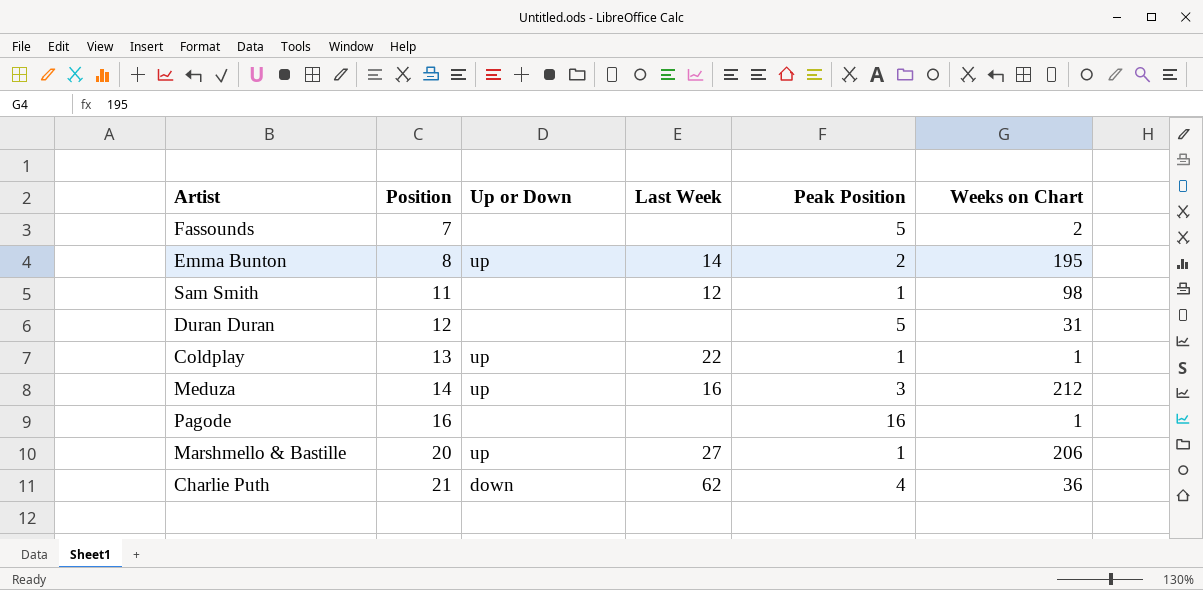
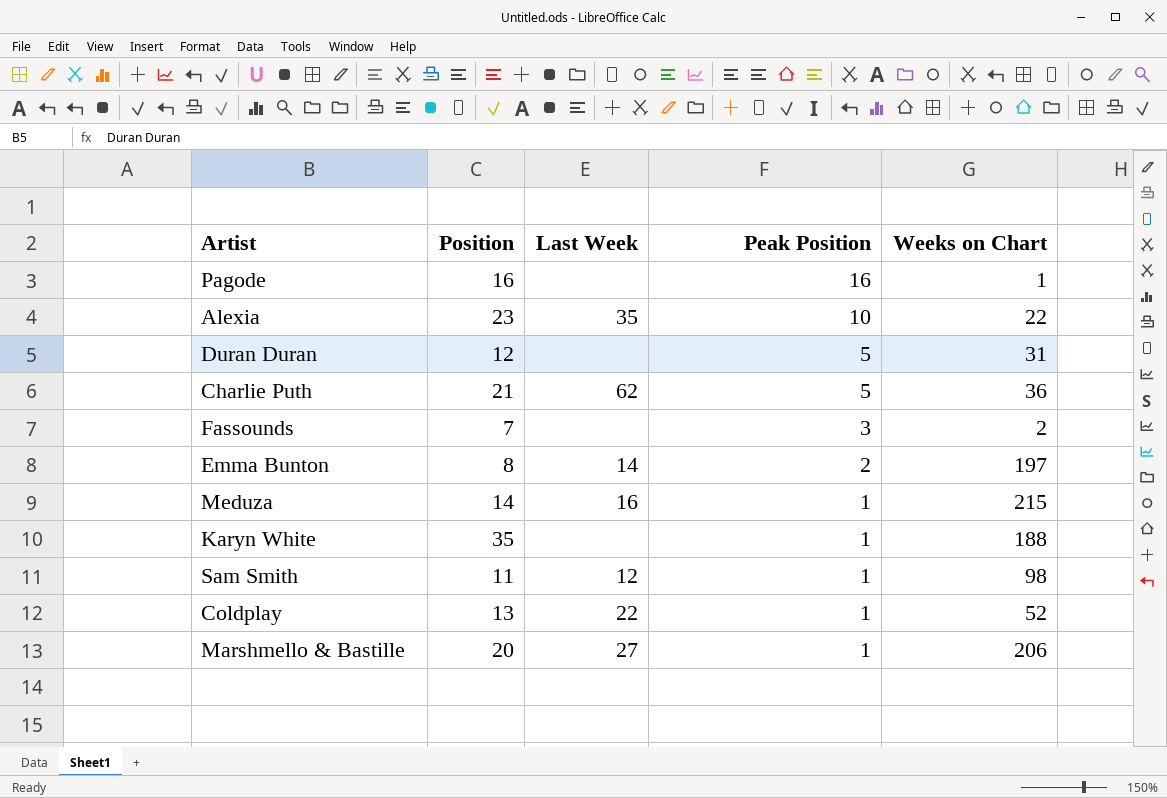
row order: Position ascending -> Peak Position descending
column Up or Down | position: 3 -> none
row Alexia: none -> 23 | 35 | 10 | 22
Charlie Puth | Peak Position: 4 -> 5
Fassounds | Peak Position: 5 -> 3
Emma Bunton | Weeks on Chart: 195 -> 197
Meduza | Peak Position: 3 -> 1
Meduza | Weeks on Chart: 212 -> 215
row Karyn White: none -> 35 | none | 1 | 188
Coldplay | Weeks on Chart: 1 -> 52

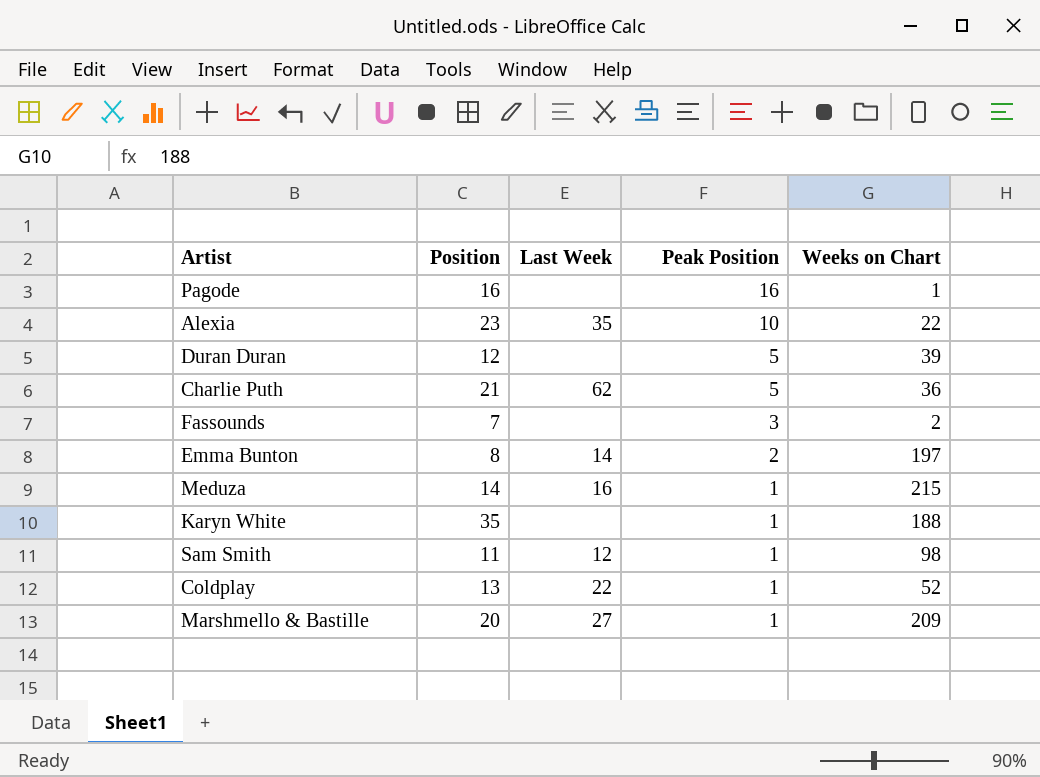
Duran Duran | Weeks on Chart: 31 -> 39
Marshmello & Bastille | Weeks on Chart: 206 -> 209

